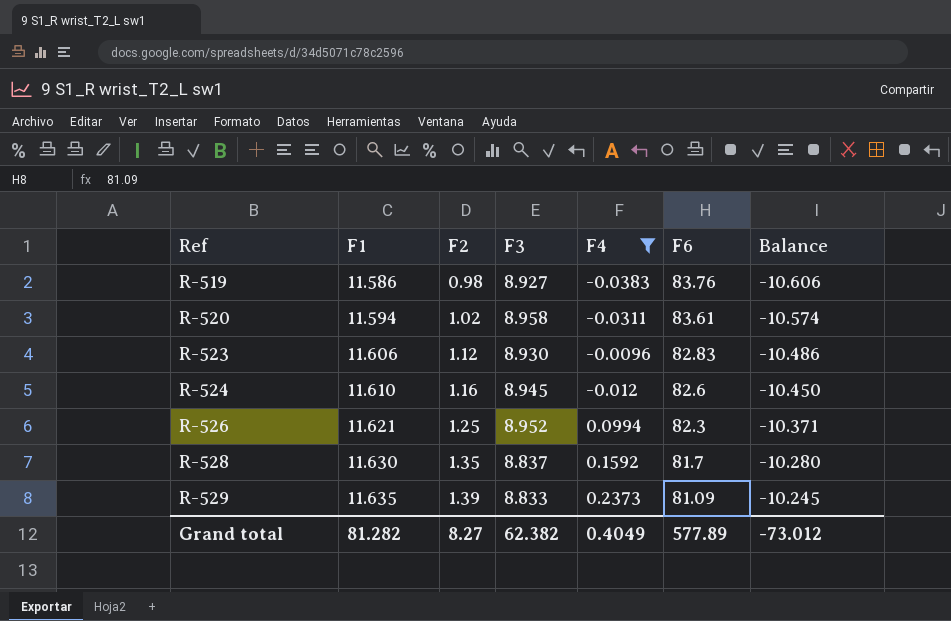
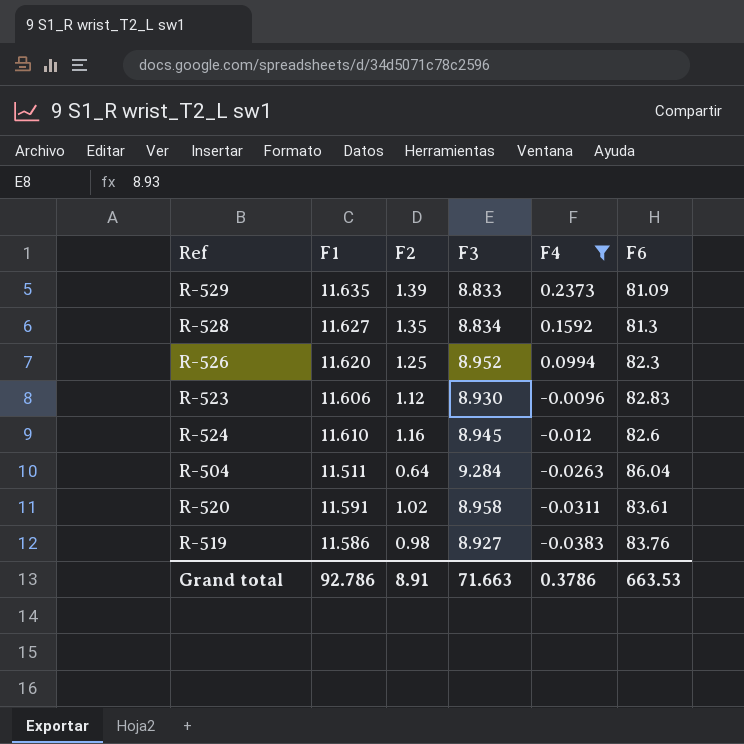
row order: Ref ascending -> F4 descending
column Balance | formula: [F2] - [F1] -> none
R-528 | F1: 11.630 -> 11.627
R-528 | F3: 8.837 -> 8.834
R-528 | F6: 81.7 -> 81.3
R-526 | F1: 11.621 -> 11.620
row R-504: none -> 11.511 | 0.64 | 9.284 | -0.0263 | 86.04
R-520 | F1: 11.594 -> 11.591
Grand total | F1: 81.282 -> 92.786
Grand total | F2: 8.27 -> 8.91
Grand total | F3: 62.382 -> 71.663
Grand total | F4: 0.4049 -> 0.3786
Grand total | F6: 577.89 -> 663.53

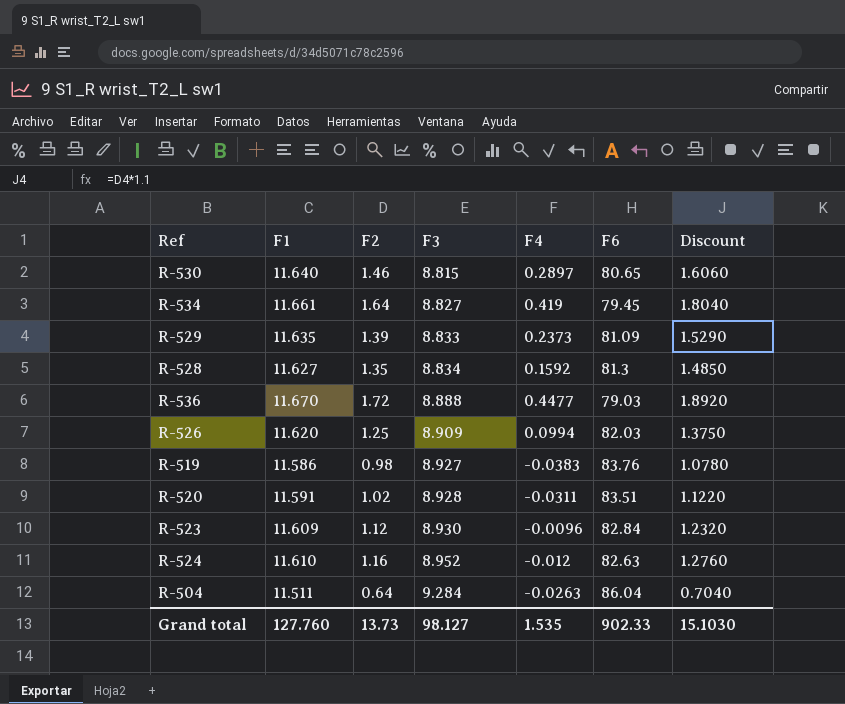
filter: F4 <= 0.2373 -> none
row order: F4 descending -> F3 ascending
column Discount | formula: none -> [F2] * 1.1
R-526 | F3: 8.952 -> 8.909
R-526 | F6: 82.3 -> 82.03
R-520 | F3: 8.958 -> 8.928
R-520 | F6: 83.61 -> 83.51
R-523 | F1: 11.606 -> 11.609
R-523 | F6: 82.83 -> 82.84
R-524 | F3: 8.945 -> 8.952
R-524 | F6: 82.6 -> 82.63
Grand total | F1: 92.786 -> 127.760
Grand total | F2: 8.91 -> 13.73
Grand total | F3: 71.663 -> 98.127
Grand total | F4: 0.3786 -> 1.535
Grand total | F6: 663.53 -> 902.33

